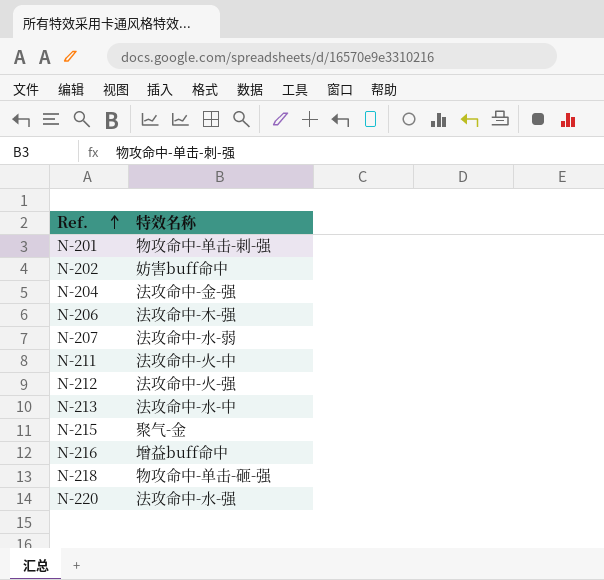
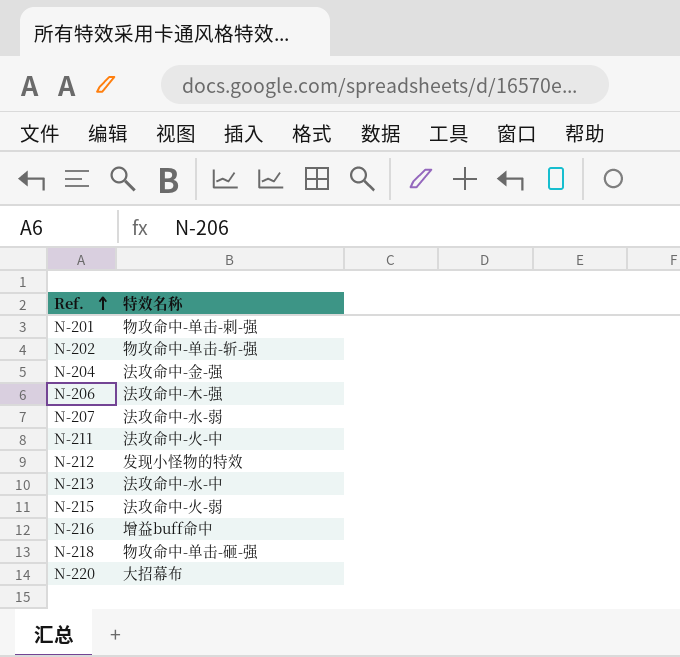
N-202 | 特效名称: 妨害buff命中 -> 物攻命中-单击-斩-强
N-212 | 特效名称: 法攻命中-火-强 -> 发现小怪物的特效
N-215 | 特效名称: 聚气-金 -> 法攻命中-火-弱
N-220 | 特效名称: 法攻命中-水-强 -> 大招幕布

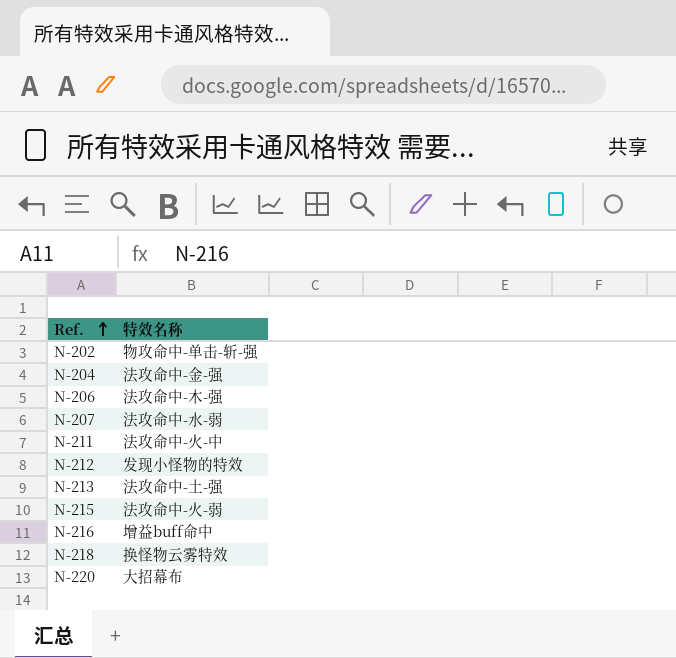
row N-201: 物攻命中-单击-刺-强 -> none
N-213 | 特效名称: 法攻命中-水-中 -> 法攻命中-土-强
N-218 | 特效名称: 物攻命中-单击-砸-强 -> 换怪物云雾特效

